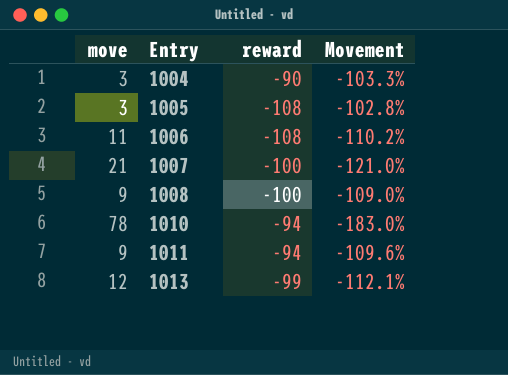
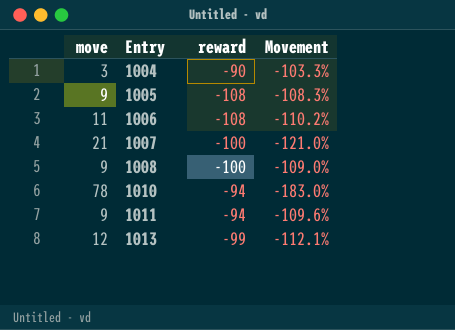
1005 | move: 3 -> 9
1005 | Movement: -102.8% -> -108.3%

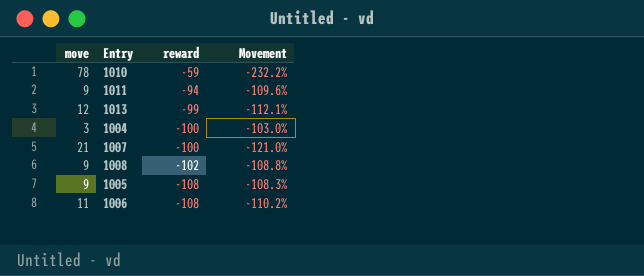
row order: Entry ascending -> reward descending
1010 | reward: -94 -> -59
1010 | Movement: -183.0% -> -232.2%
1004 | reward: -90 -> -100
1004 | Movement: -103.3% -> -103.0%
1008 | reward: -100 -> -102
1008 | Movement: -109.0% -> -108.8%

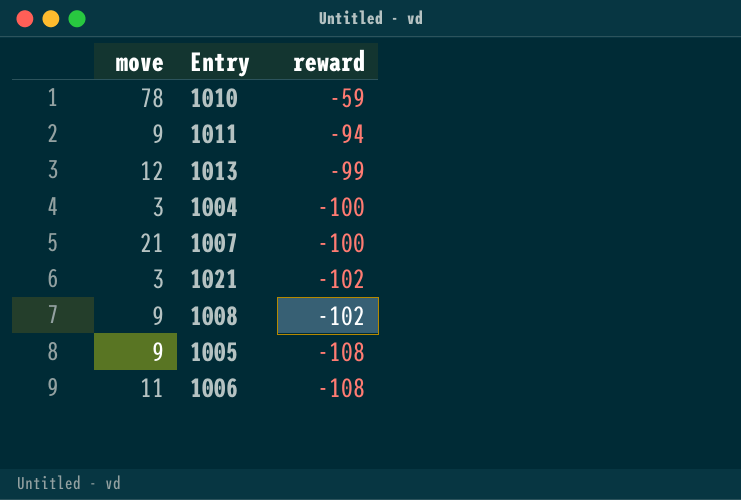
column Movement | formula: ([move] - [reward]) / [reward] -> none
row 1021: none -> 3 | -102

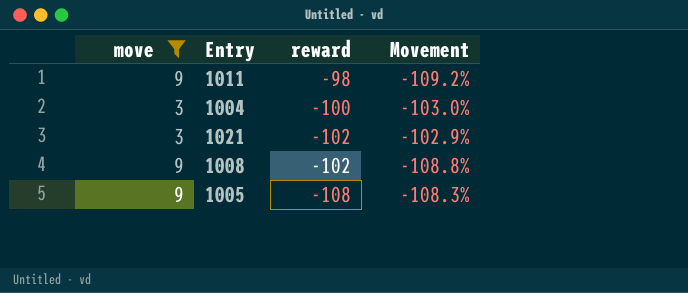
filter: none -> move <= 9
column Movement | formula: none -> ([move] - [reward]) / [reward]
1011 | reward: -94 -> -98

